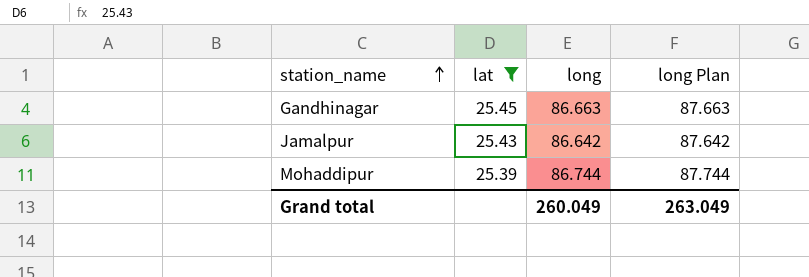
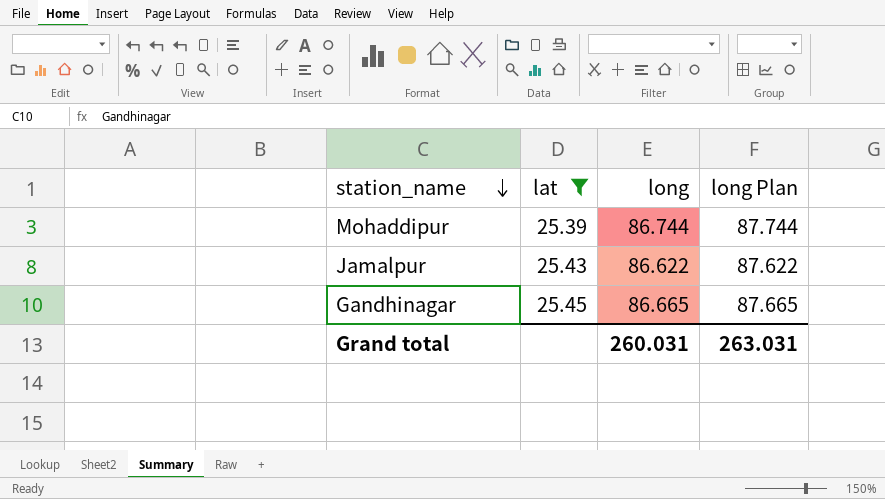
row order: station_name ascending -> station_name descending
Jamalpur | long: 86.642 -> 86.622
Jamalpur | long Plan: 87.642 -> 87.622
Gandhinagar | long: 86.663 -> 86.665
Gandhinagar | long Plan: 87.663 -> 87.665
Grand total | long: 260.049 -> 260.031
Grand total | long Plan: 263.049 -> 263.031

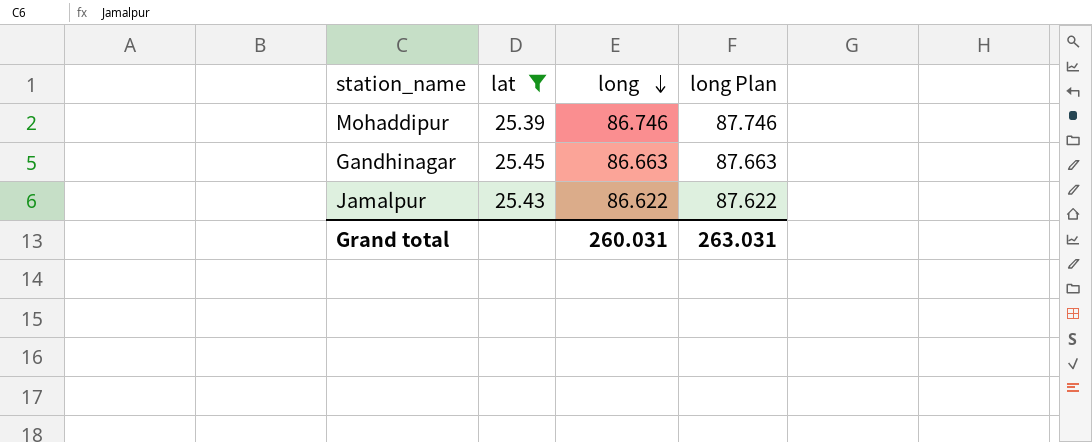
row order: station_name descending -> long descending
Mohaddipur | long: 86.744 -> 86.746
Mohaddipur | long Plan: 87.744 -> 87.746
Gandhinagar | long: 86.665 -> 86.663
Gandhinagar | long Plan: 87.665 -> 87.663

